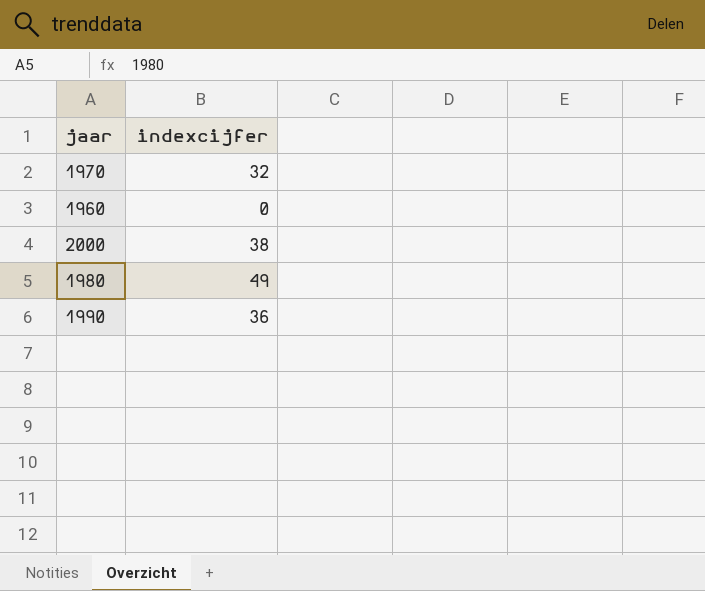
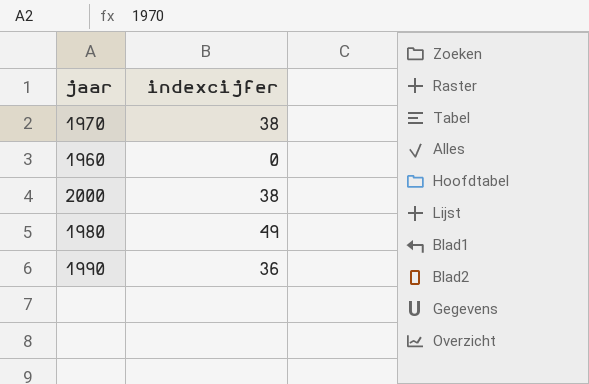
1970 | indexcijfer: 32 -> 38

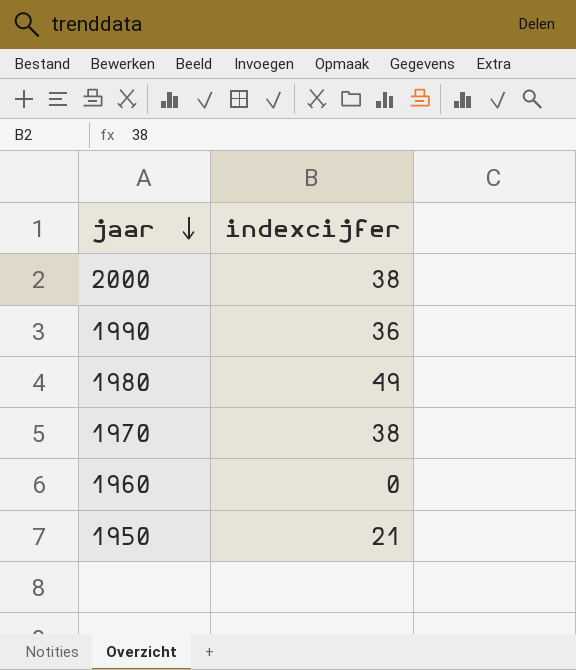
row order: none -> jaar descending
row 1950: none -> 21

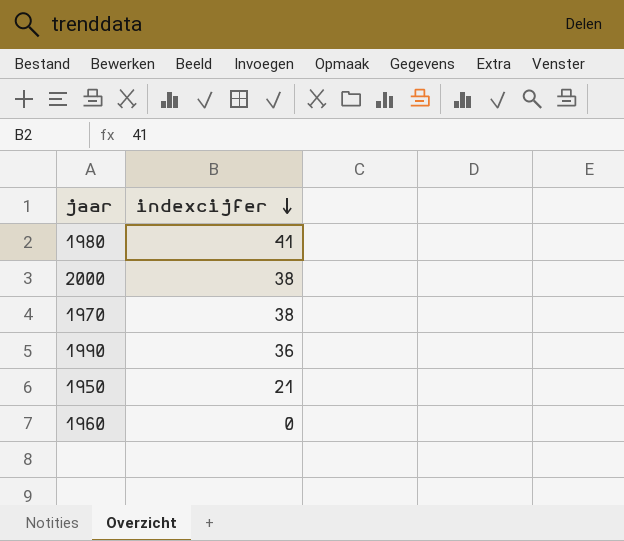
row order: jaar descending -> indexcijfer descending
1980 | indexcijfer: 49 -> 41

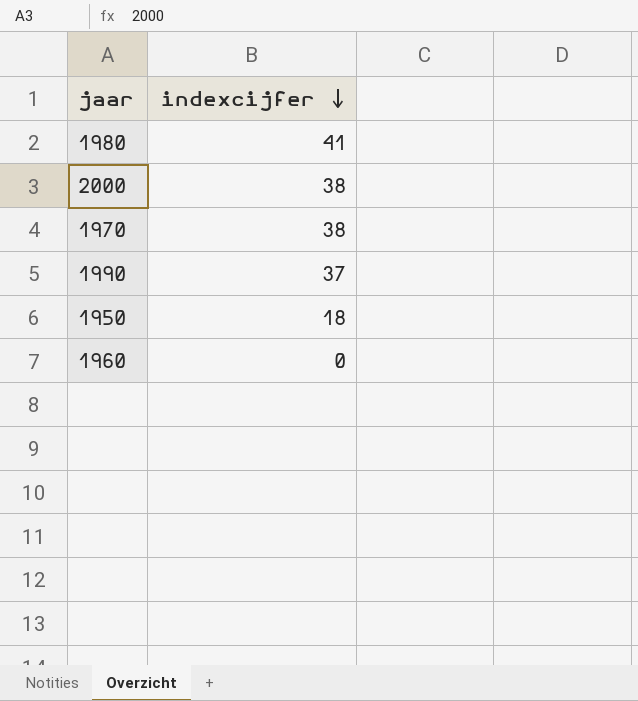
1990 | indexcijfer: 36 -> 37
1950 | indexcijfer: 21 -> 18

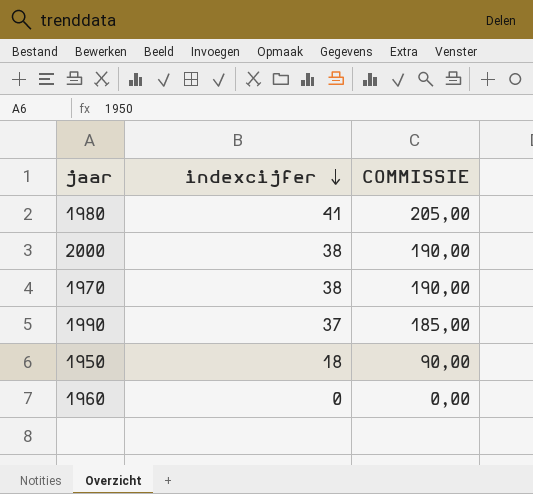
column COMMISSIE | formula: none -> [indexcijfer] * 5

